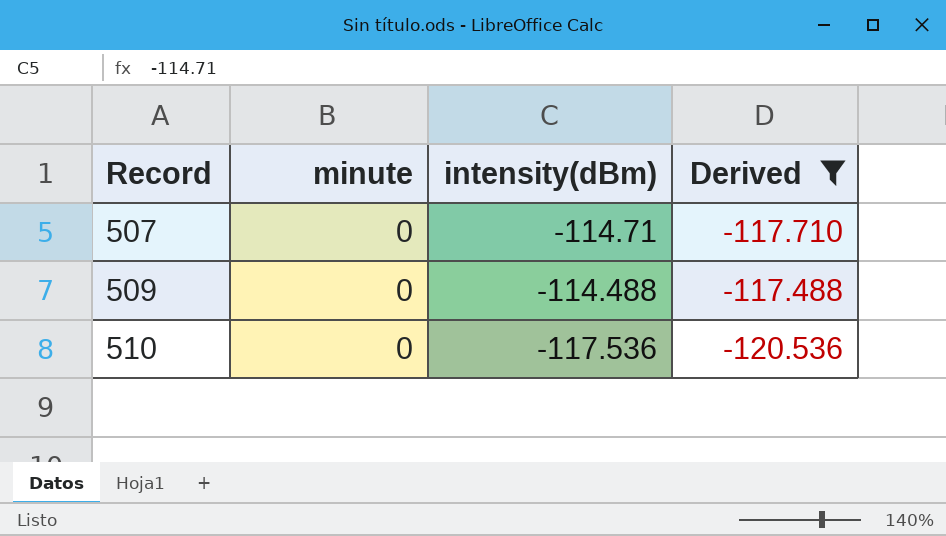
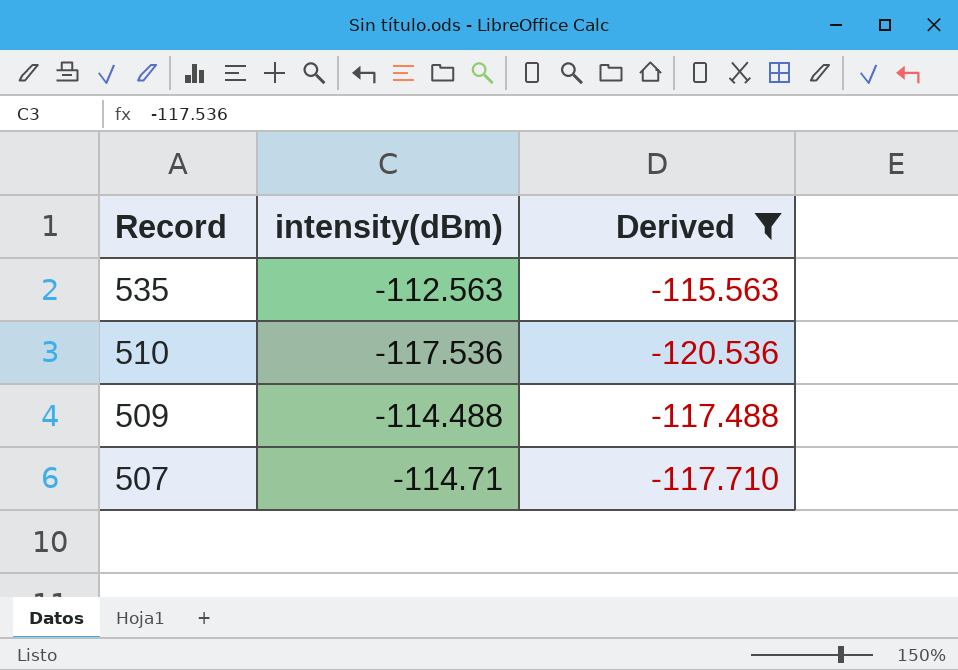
row order: Record ascending -> Record descending
column minute | position: 2 -> none
row 535: none -> -112.563 | -115.563

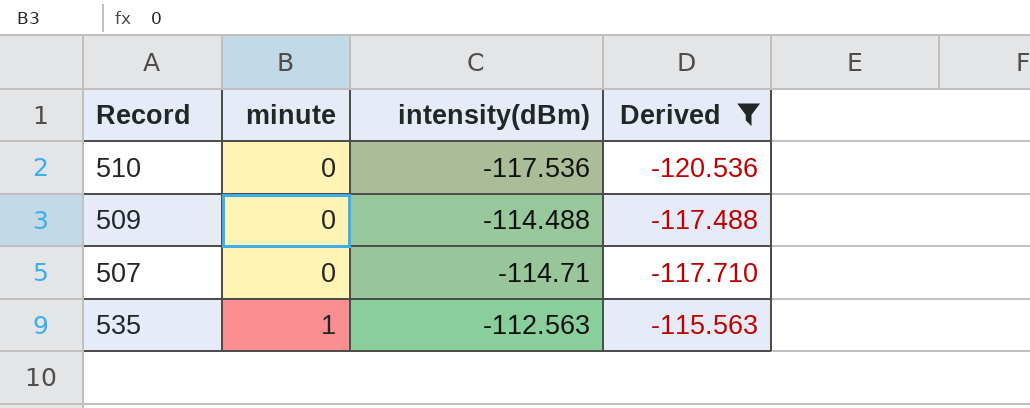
row order: Record descending -> minute ascending
column minute | position: none -> 2

